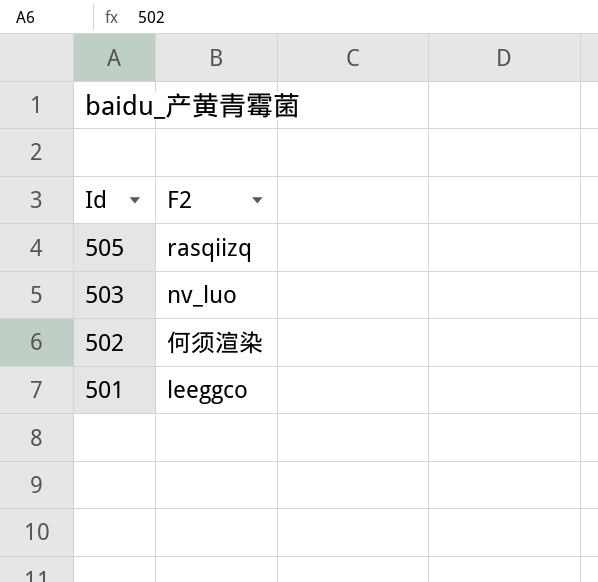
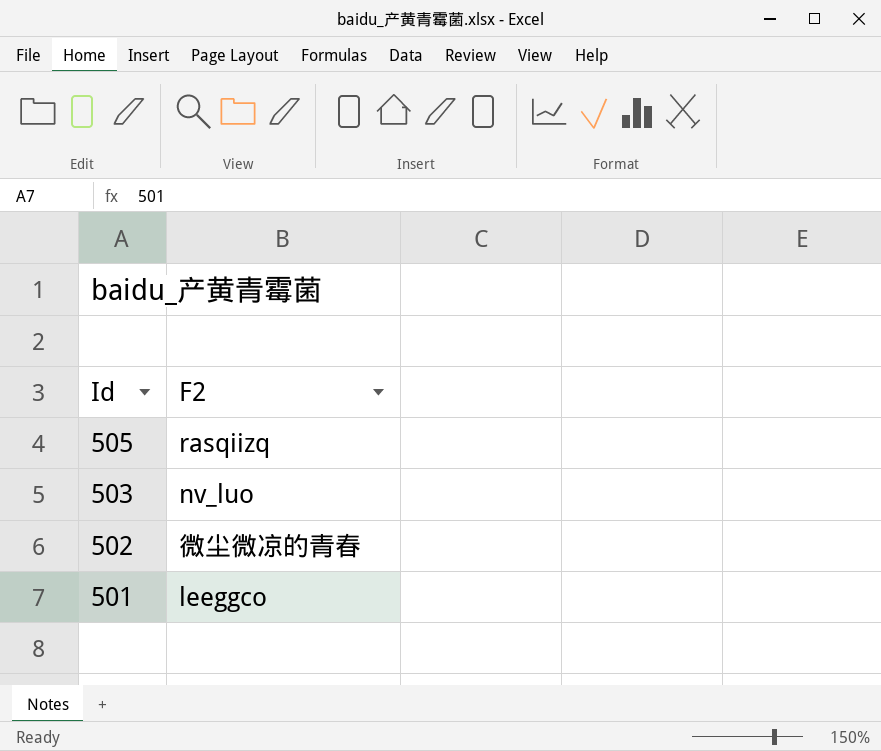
502 | F2: 何须渲染 -> 微尘微凉的青春

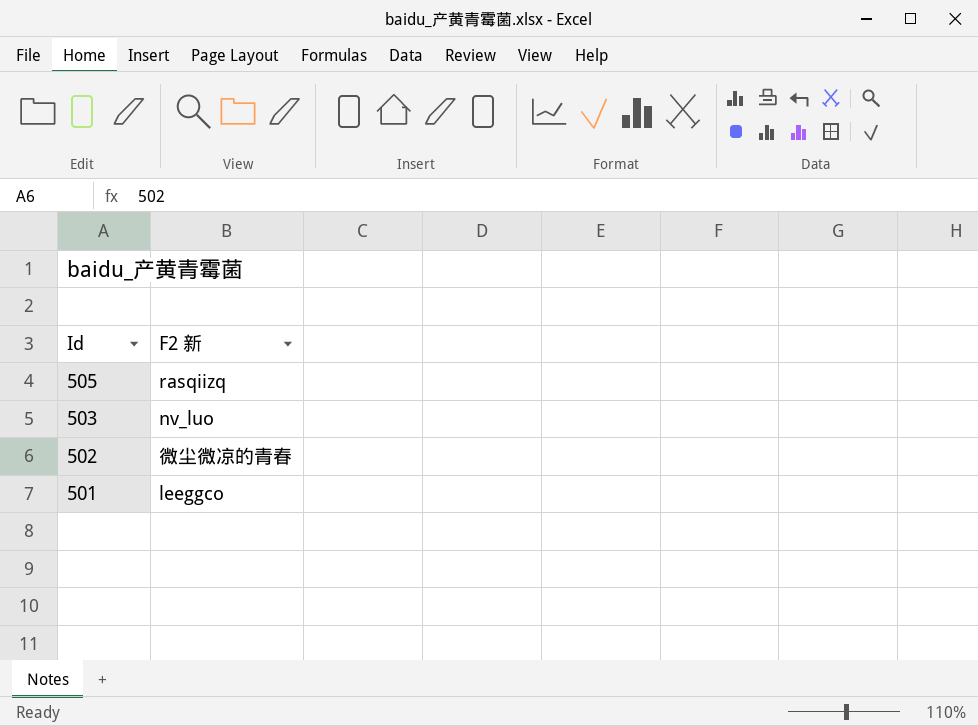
column name: F2 -> F2 新

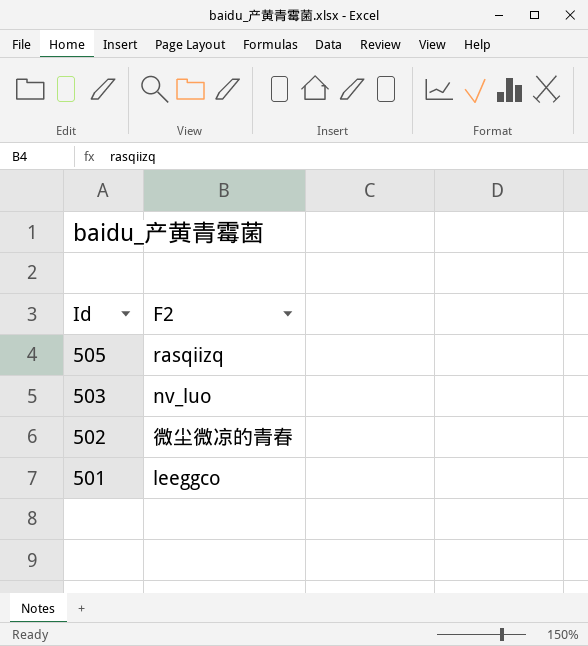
column name: F2 新 -> F2

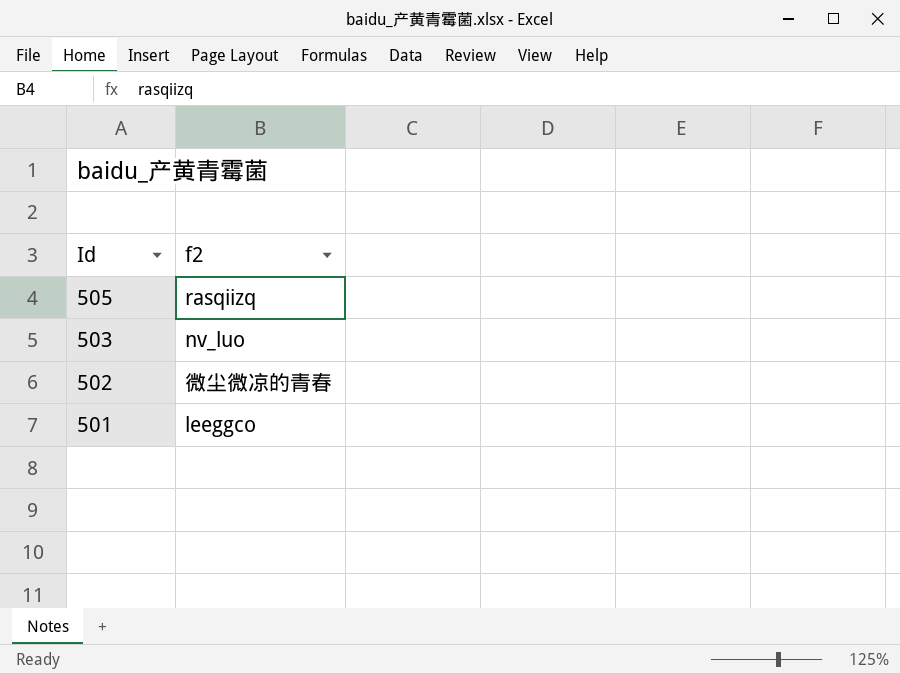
column name: F2 -> f2

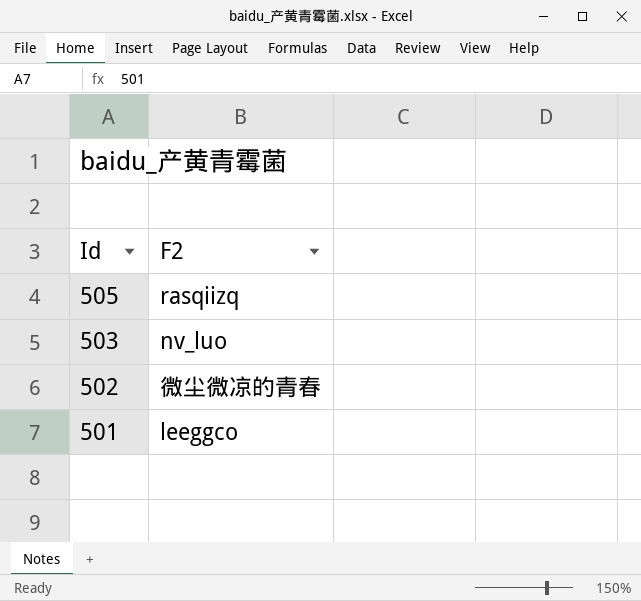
column name: f2 -> F2

